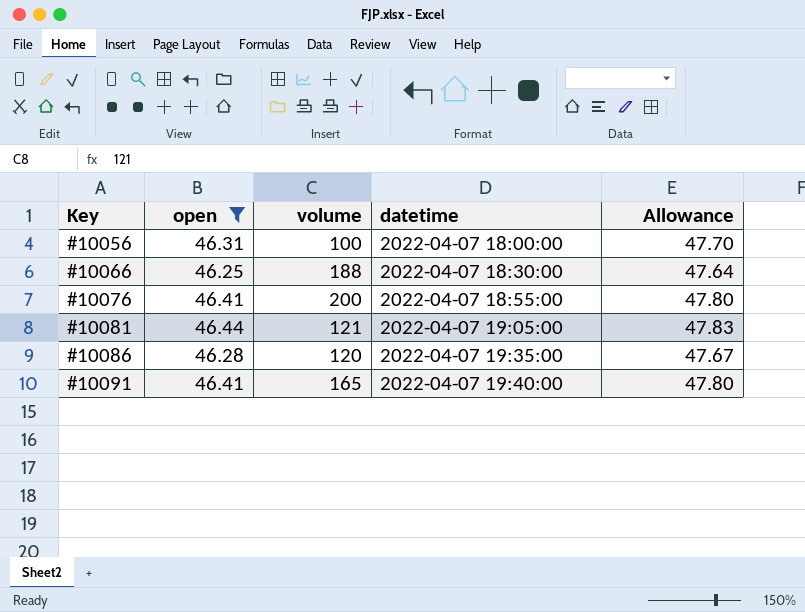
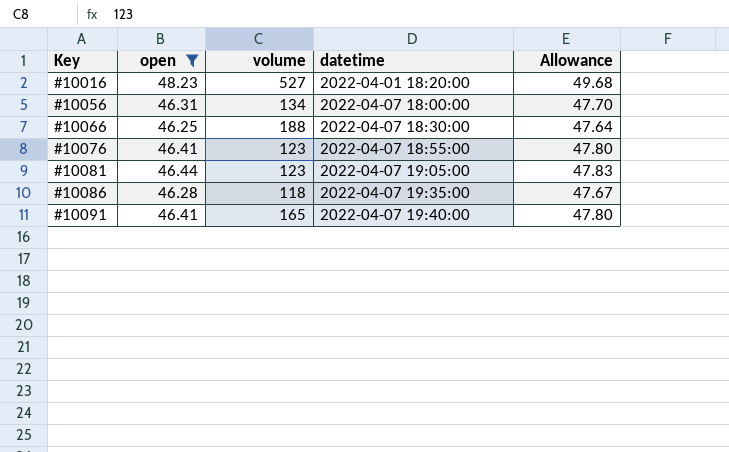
row #10016: none -> 48.23 | 527 | 2022-04-01 18:20:00 | 49.68
#10056 | volume: 100 -> 134
#10076 | volume: 200 -> 123
#10081 | volume: 121 -> 123
#10086 | volume: 120 -> 118

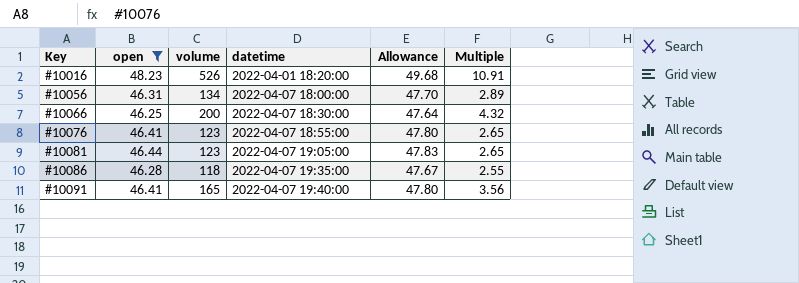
column Multiple | formula: none -> [volume] / [open]
#10016 | volume: 527 -> 526
#10066 | volume: 188 -> 200

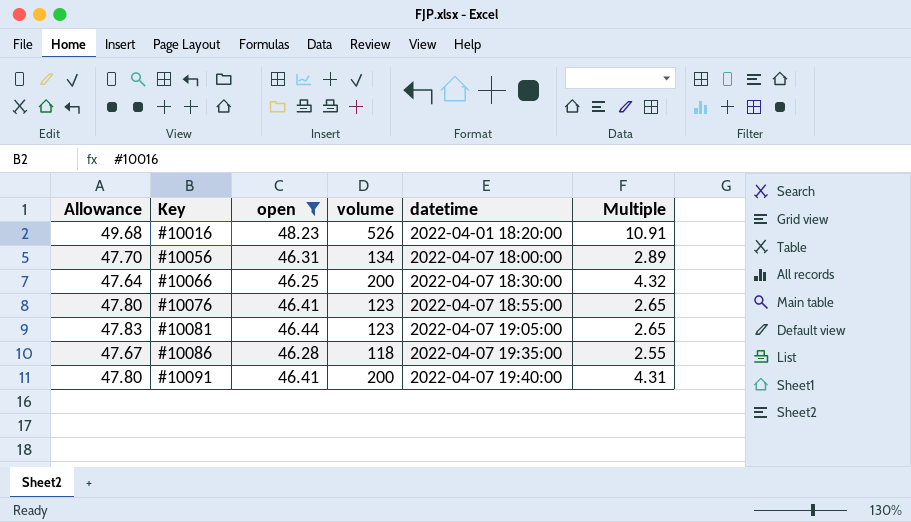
column Allowance | position: 5 -> 1
#10091 | volume: 165 -> 200
#10091 | Multiple: 3.56 -> 4.31

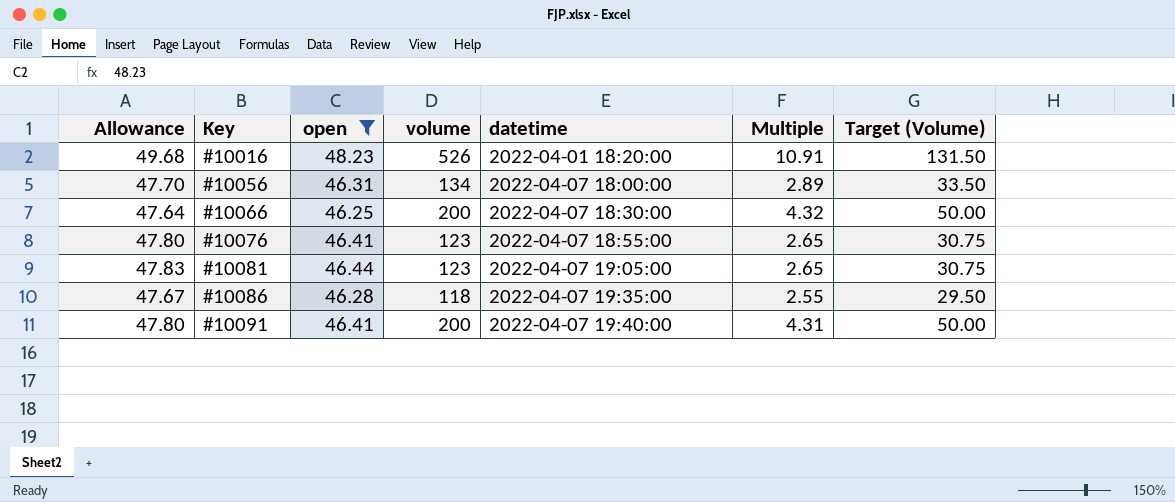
column Target (Volume) | formula: none -> [volume] * 0.25

